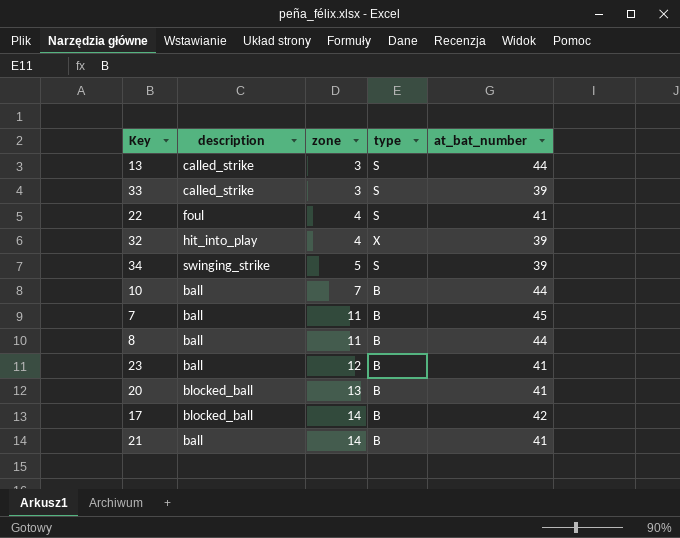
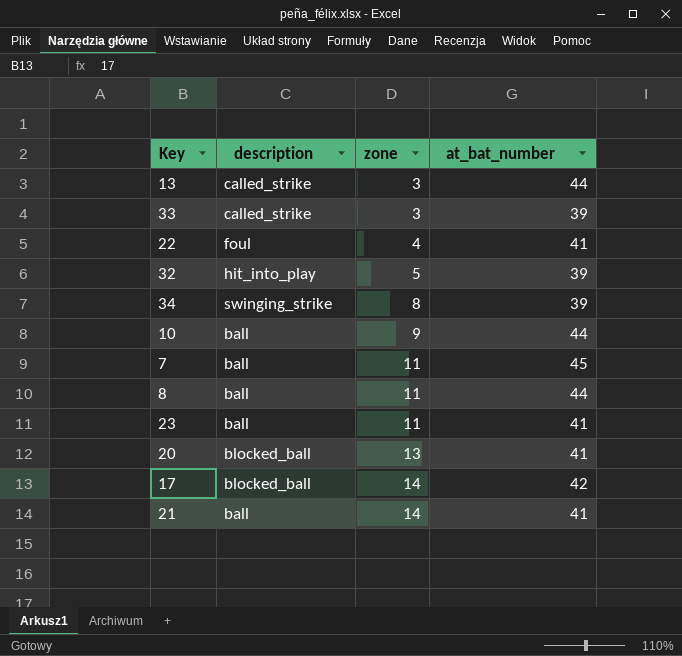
column type | position: 4 -> none
32 | zone: 4 -> 5
34 | zone: 5 -> 8
10 | zone: 7 -> 9
23 | zone: 12 -> 11

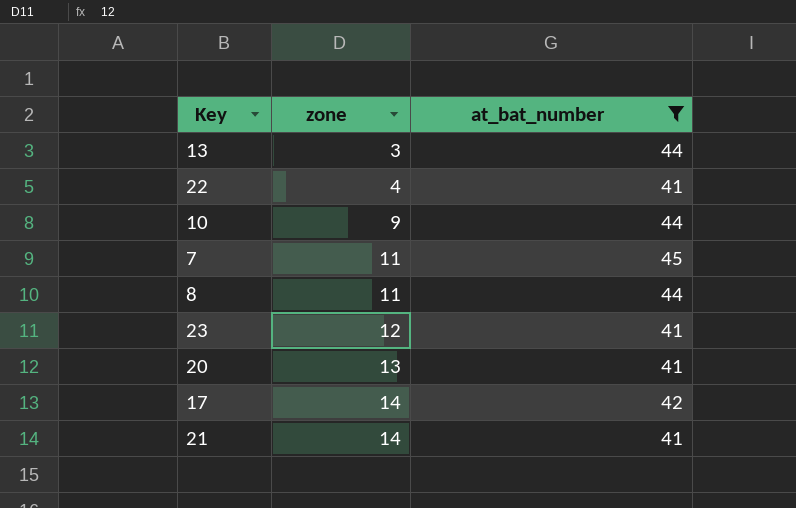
filter: none -> at_bat_number != 39
column description | position: 2 -> none
23 | zone: 11 -> 12

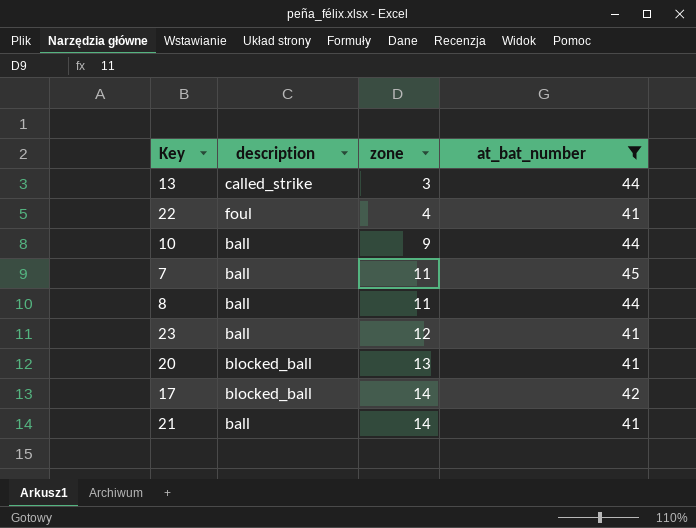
column description | position: none -> 2

